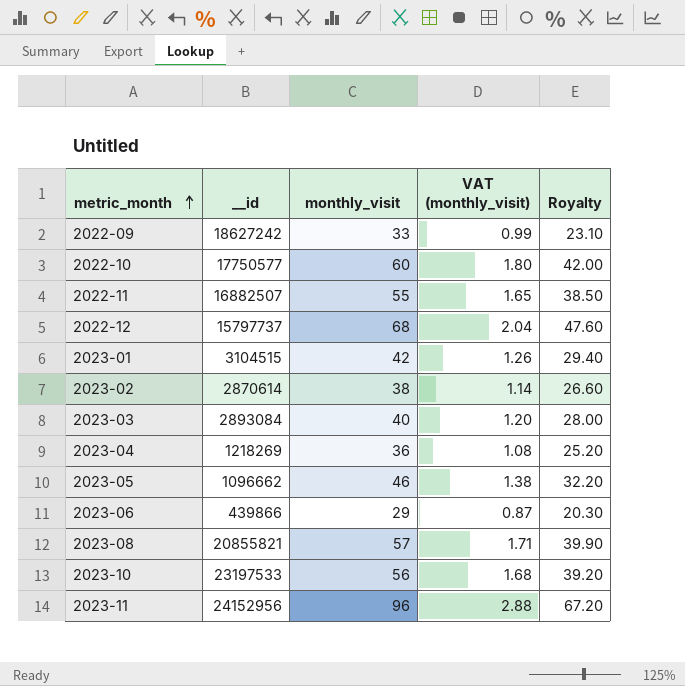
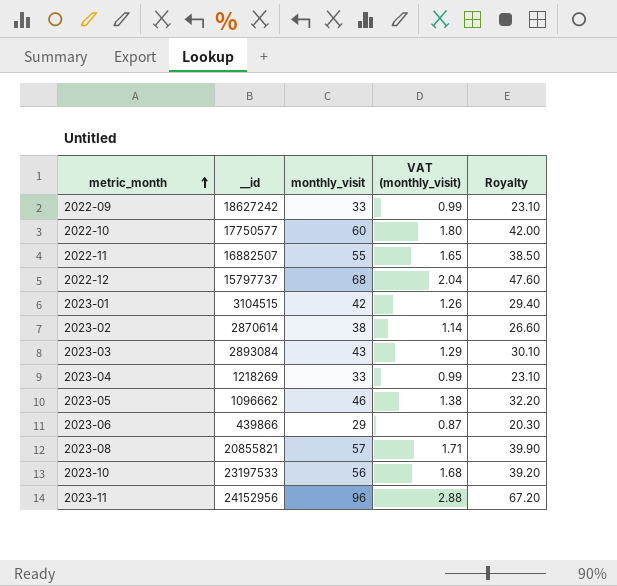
2023-03 | monthly_visit: 40 -> 43
2023-03 | VAT (monthly_visit): 1.20 -> 1.29
2023-03 | Royalty: 28.00 -> 30.10
2023-04 | monthly_visit: 36 -> 33
2023-04 | VAT (monthly_visit): 1.08 -> 0.99
2023-04 | Royalty: 25.20 -> 23.10

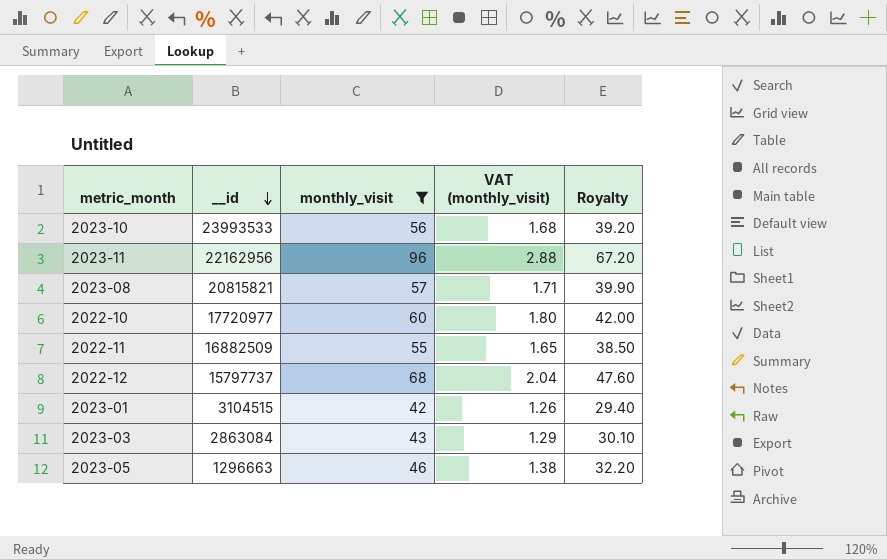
filter: none -> monthly_visit >= 42
row order: metric_month ascending -> __id descending
2023-10 | __id: 23197533 -> 23993533
2023-11 | __id: 24152956 -> 22162956
2023-08 | __id: 20855821 -> 20815821
2022-10 | __id: 17750577 -> 17720977
2022-11 | __id: 16882507 -> 16882509
2023-03 | __id: 2893084 -> 2863084
2023-05 | __id: 1096662 -> 1296663

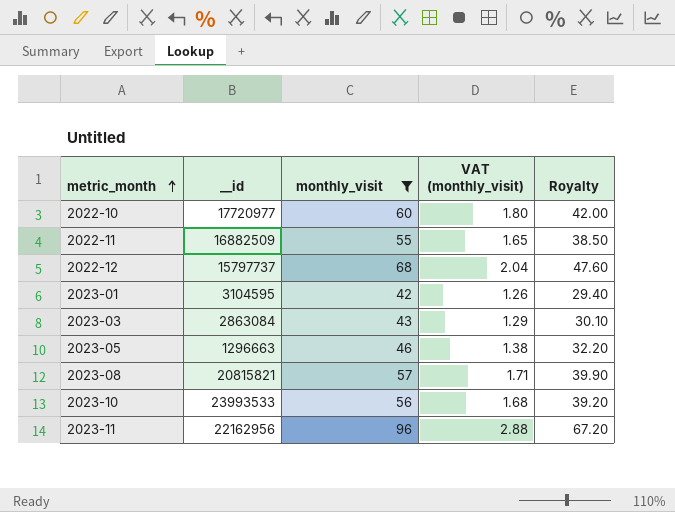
row order: __id descending -> metric_month ascending
2023-01 | __id: 3104515 -> 3104595

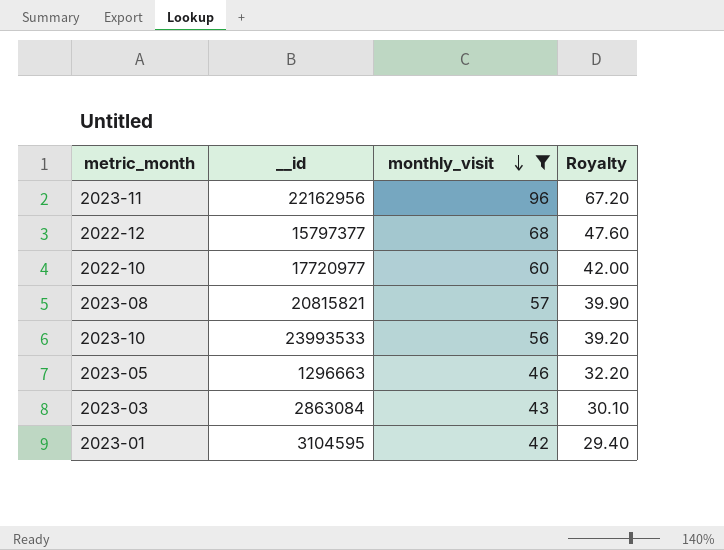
row order: metric_month ascending -> monthly_visit descending
column VAT (monthly_visit) | formula: [monthly_visit] * 0.03 -> none
row 2022-11: 16882509 | 55 | 1.65 | 38.50 -> none
2022-12 | __id: 15797737 -> 15797377

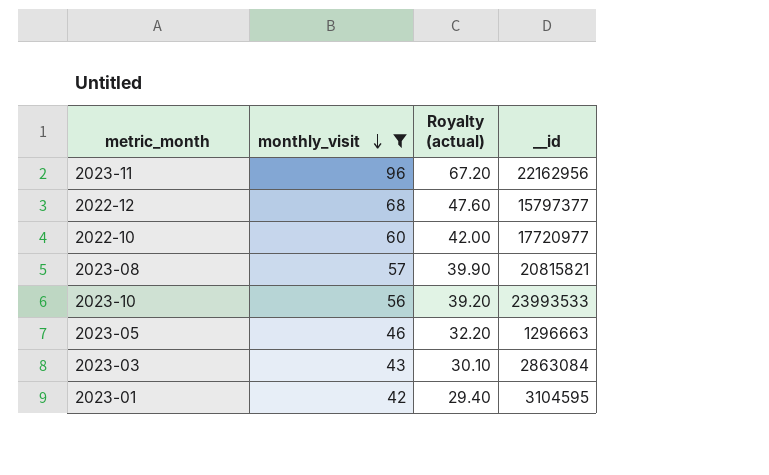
column name: Royalty -> Royalty (actual)
column __id | position: 2 -> 4

